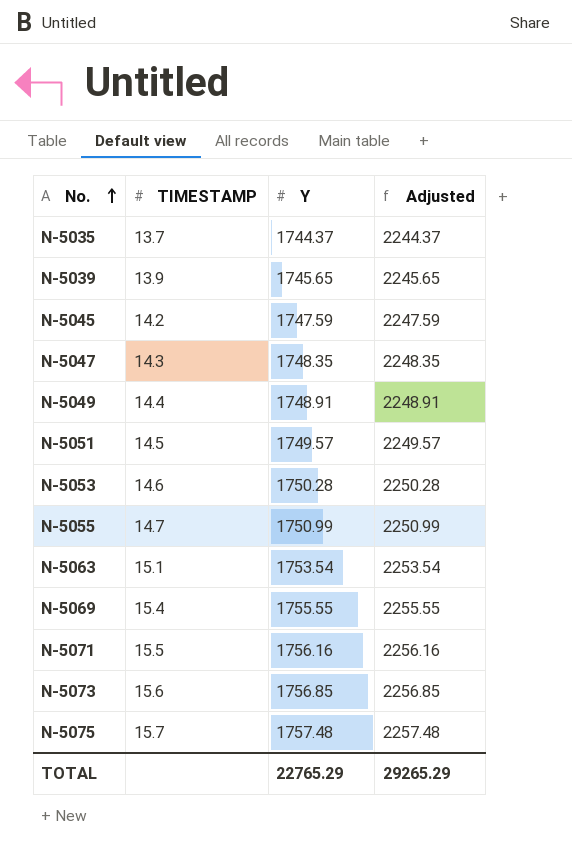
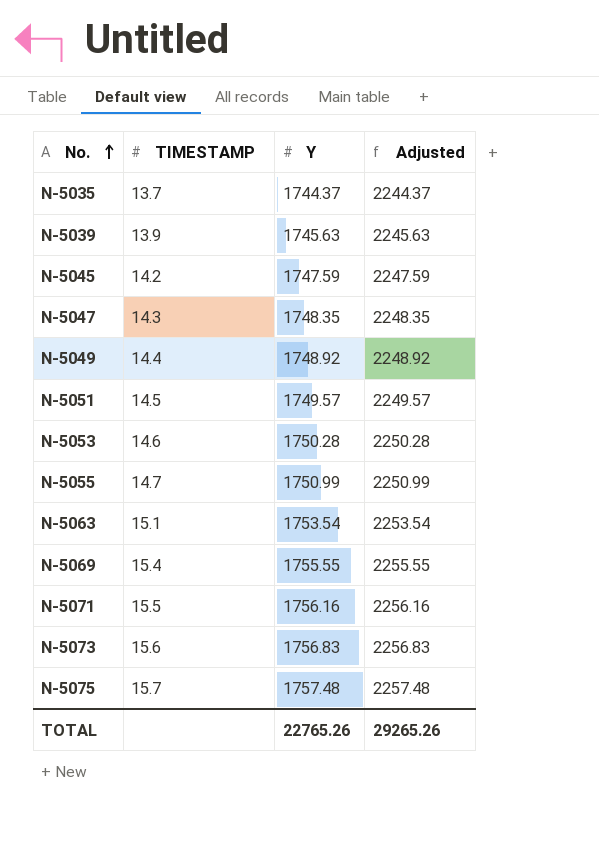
N-5039 | Y: 1745.65 -> 1745.63
N-5039 | Adjusted: 2245.65 -> 2245.63
N-5049 | Y: 1748.91 -> 1748.92
N-5049 | Adjusted: 2248.91 -> 2248.92
N-5073 | Y: 1756.85 -> 1756.83
N-5073 | Adjusted: 2256.85 -> 2256.83
TOTAL | Y: 22765.29 -> 22765.26
TOTAL | Adjusted: 29265.29 -> 29265.26

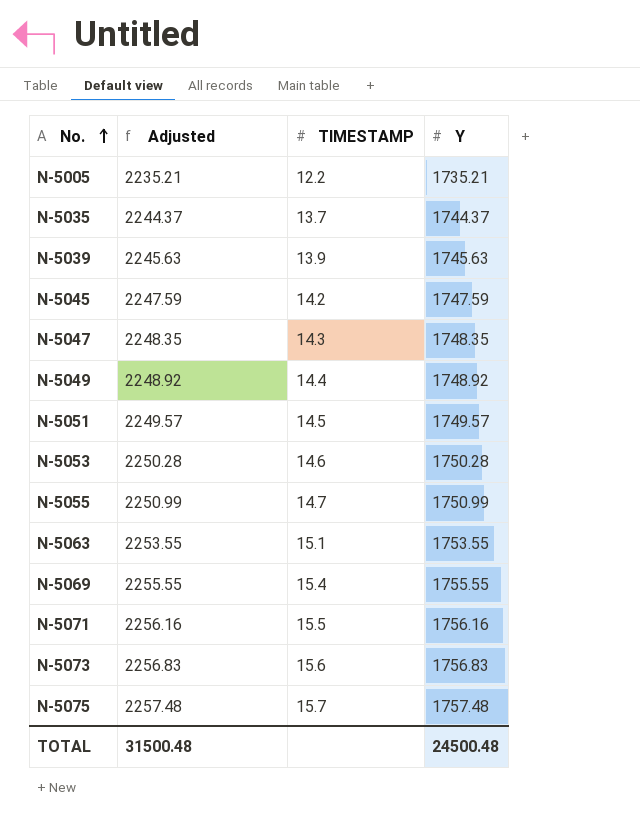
column Adjusted | position: 4 -> 2
row N-5005: none -> 2235.21 | 12.2 | 1735.21
N-5063 | Adjusted: 2253.54 -> 2253.55
N-5063 | Y: 1753.54 -> 1753.55
TOTAL | Adjusted: 29265.26 -> 31500.48
TOTAL | Y: 22765.26 -> 24500.48

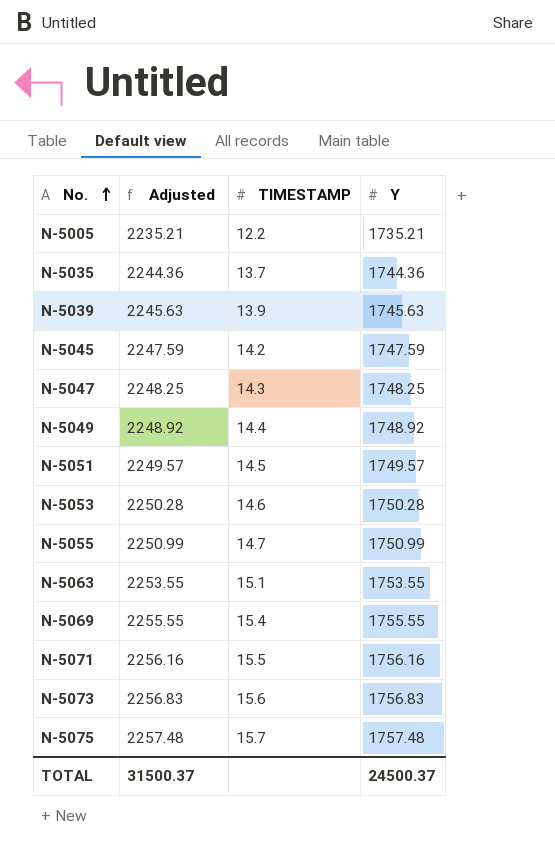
N-5035 | Adjusted: 2244.37 -> 2244.36
N-5035 | Y: 1744.37 -> 1744.36
N-5047 | Adjusted: 2248.35 -> 2248.25
N-5047 | Y: 1748.35 -> 1748.25
TOTAL | Adjusted: 31500.48 -> 31500.37
TOTAL | Y: 24500.48 -> 24500.37

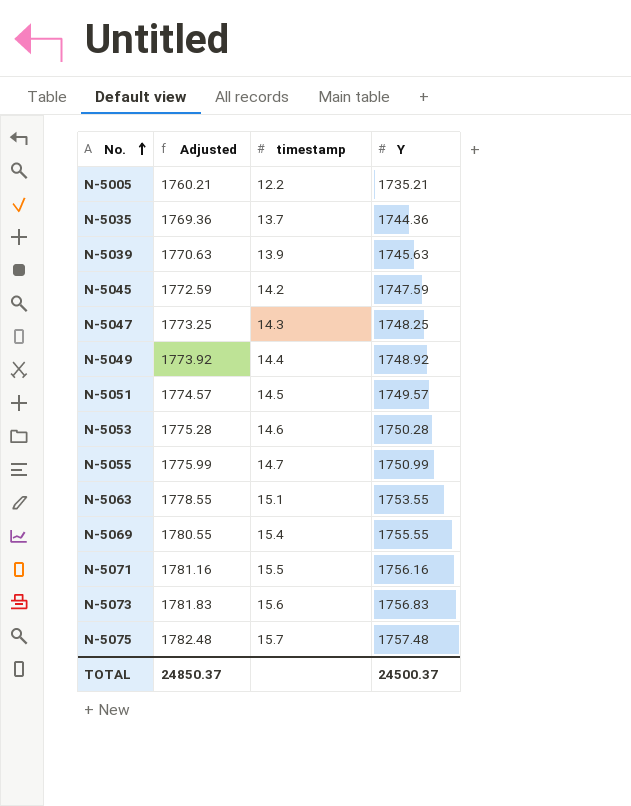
column Adjusted | formula: [Y] + 500 -> [Y] + 25
column name: TIMESTAMP -> timestamp
TOTAL | Adjusted: 31500.37 -> 24850.37

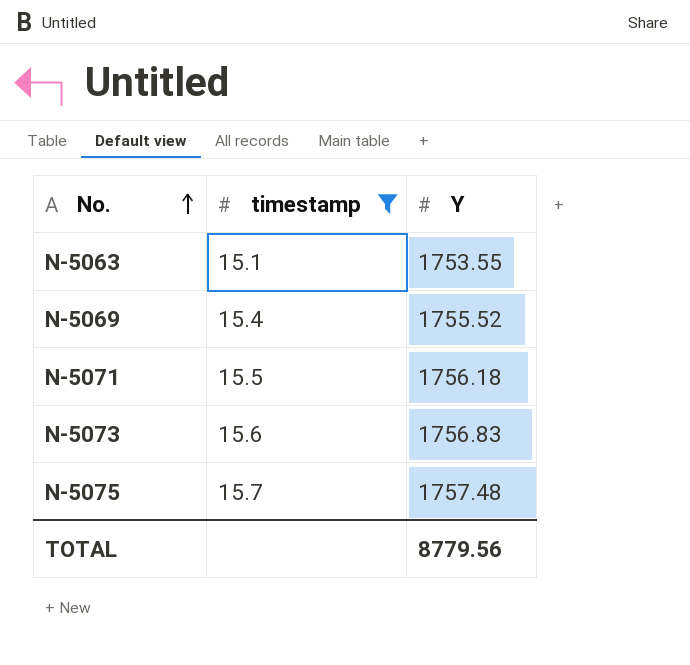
filter: none -> timestamp >= 15.1
column Adjusted | formula: [Y] + 25 -> none
N-5069 | Y: 1755.55 -> 1755.52
N-5071 | Y: 1756.16 -> 1756.18
TOTAL | Y: 24500.37 -> 8779.56

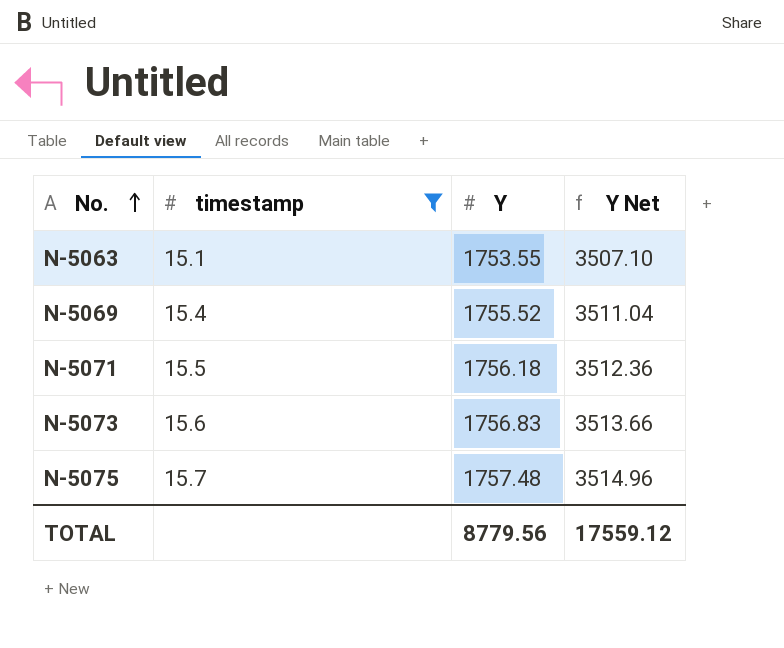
column Y Net | formula: none -> [Y] * 2

